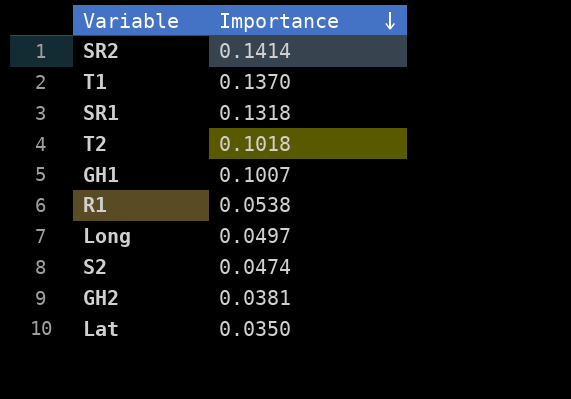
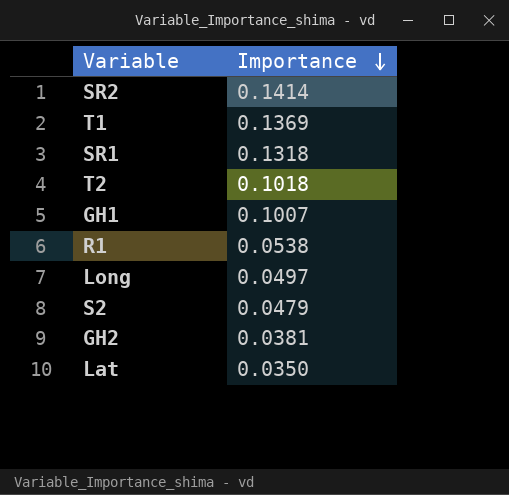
T1 | Importance: 0.1370 -> 0.1369
S2 | Importance: 0.0474 -> 0.0479

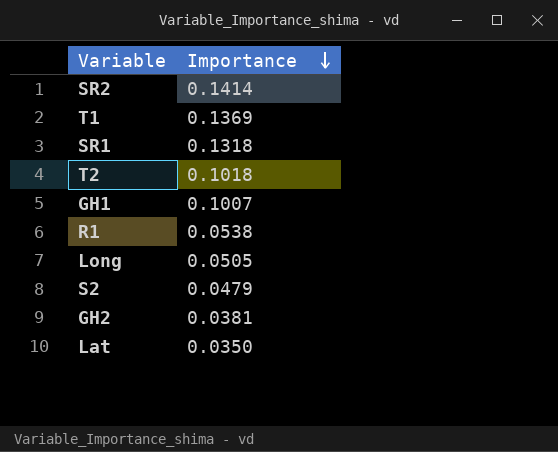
Long | Importance: 0.0497 -> 0.0505

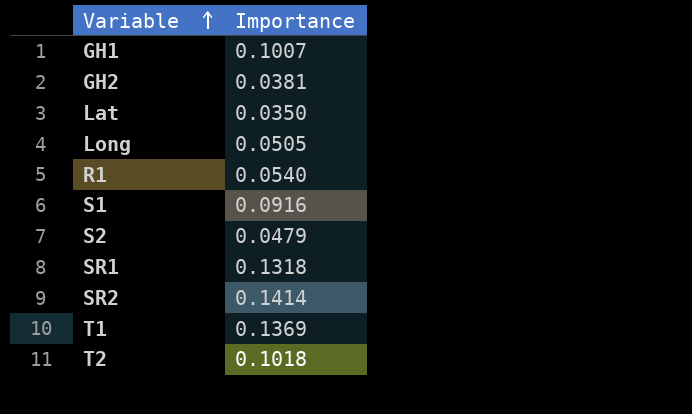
row order: Importance descending -> Variable ascending
R1 | Importance: 0.0538 -> 0.0540
row S1: none -> 0.0916

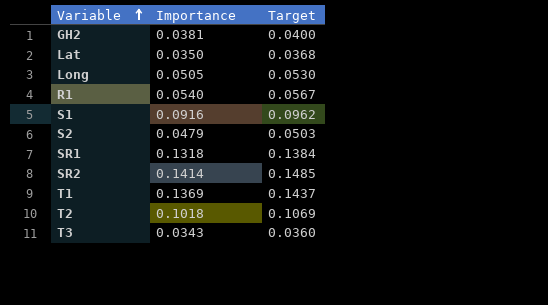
column Target | formula: none -> [Importance] * 1.05
row GH1: 0.1007 -> none
row T3: none -> 0.0343 | 0.0360

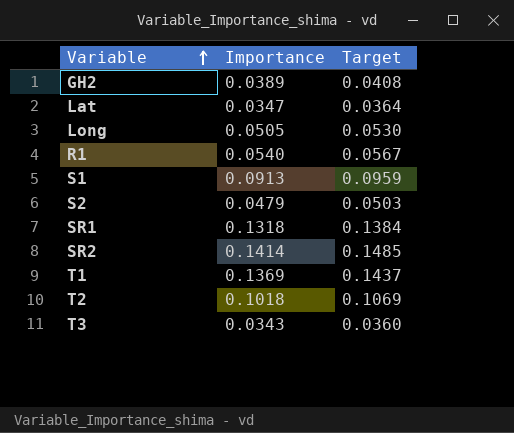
GH2 | Importance: 0.0381 -> 0.0389
GH2 | Target: 0.0400 -> 0.0408
Lat | Importance: 0.0350 -> 0.0347
Lat | Target: 0.0368 -> 0.0364
S1 | Importance: 0.0916 -> 0.0913
S1 | Target: 0.0962 -> 0.0959

